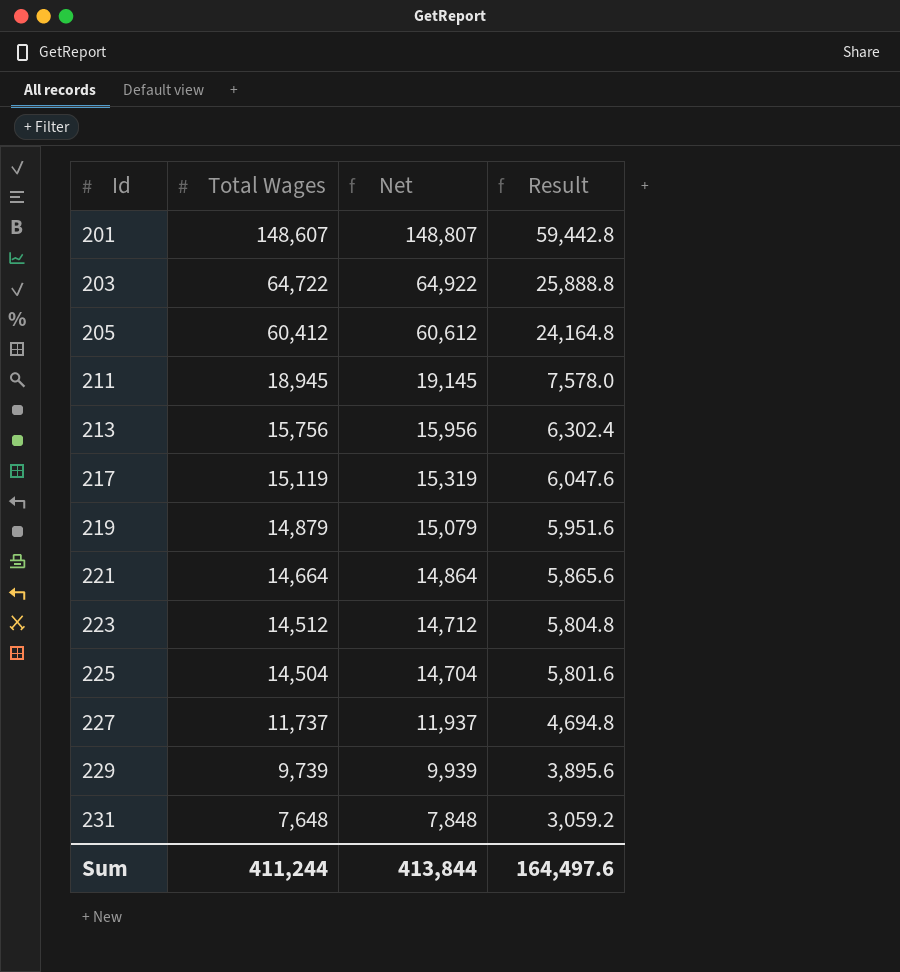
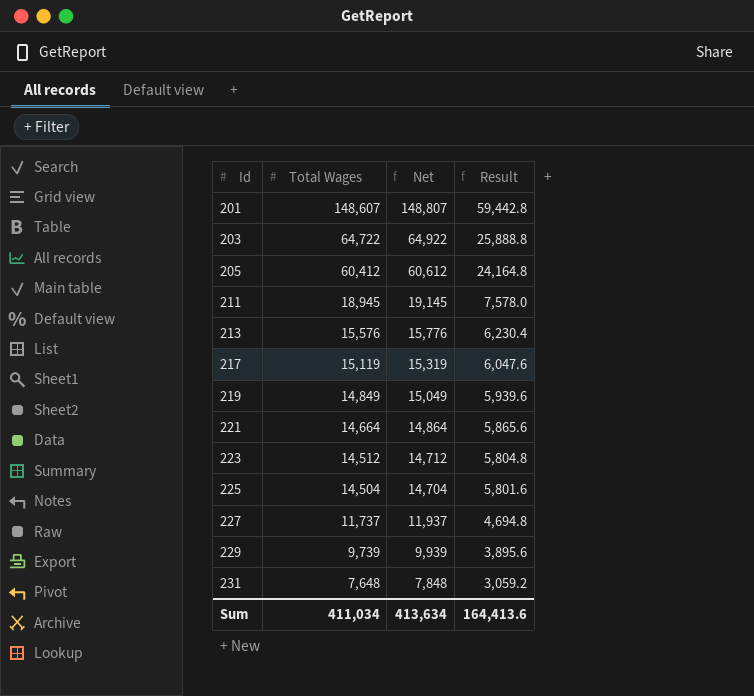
213 | Total Wages: 15,756 -> 15,576
213 | Net: 15,956 -> 15,776
213 | Result: 6,302.4 -> 6,230.4
219 | Total Wages: 14,879 -> 14,849
219 | Net: 15,079 -> 15,049
219 | Result: 5,951.6 -> 5,939.6
Sum | Total Wages: 411,244 -> 411,034
Sum | Net: 413,844 -> 413,634
Sum | Result: 164,497.6 -> 164,413.6

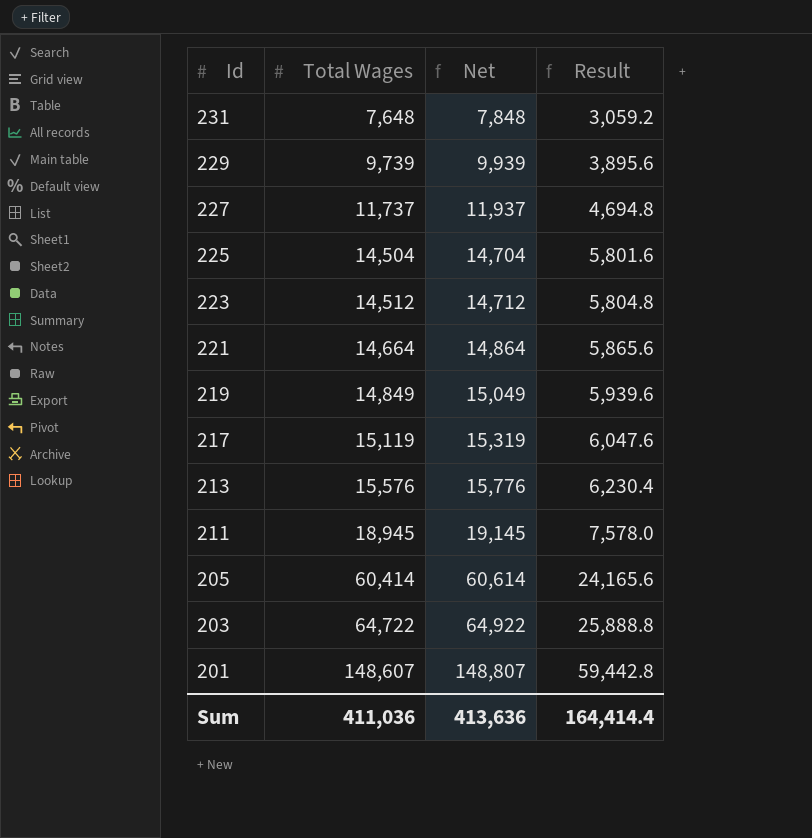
row order: Id ascending -> Id descending
205 | Total Wages: 60,412 -> 60,414
205 | Net: 60,612 -> 60,614
205 | Result: 24,164.8 -> 24,165.6
Sum | Total Wages: 411,034 -> 411,036
Sum | Net: 413,634 -> 413,636
Sum | Result: 164,413.6 -> 164,414.4

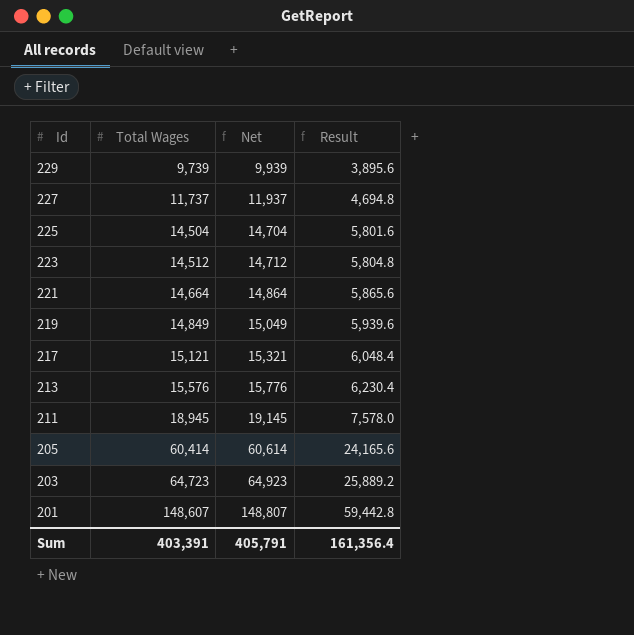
row 231: 7,648 | 7,848 | 3,059.2 -> none
217 | Total Wages: 15,119 -> 15,121
217 | Net: 15,319 -> 15,321
217 | Result: 6,047.6 -> 6,048.4
203 | Total Wages: 64,722 -> 64,723
203 | Net: 64,922 -> 64,923
203 | Result: 25,888.8 -> 25,889.2
Sum | Total Wages: 411,036 -> 403,391
Sum | Net: 413,636 -> 405,791
Sum | Result: 164,414.4 -> 161,356.4

